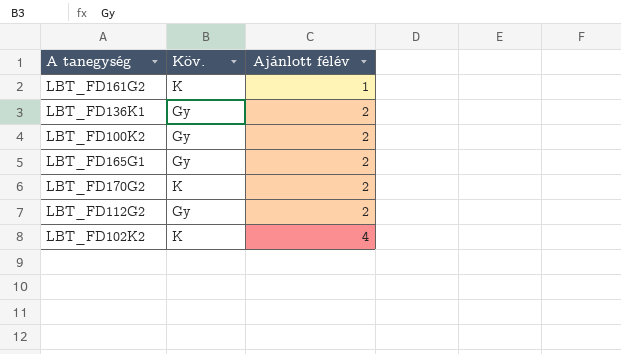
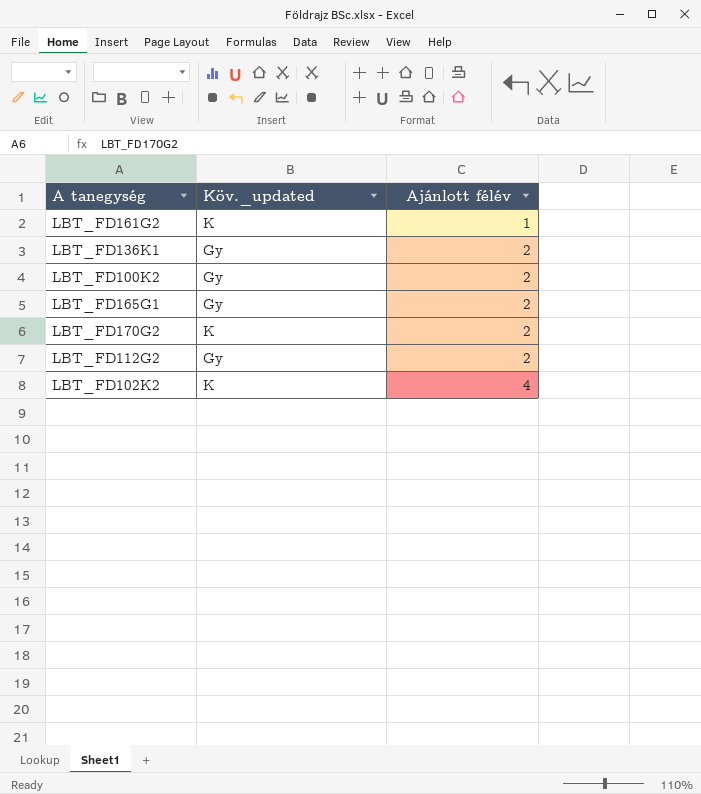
column name: Köv. -> Köv._updated

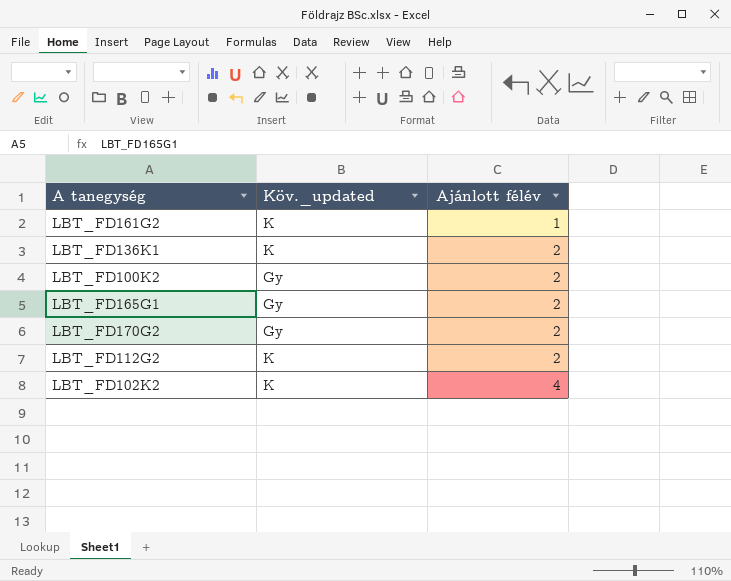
LBT_FD136K1 | Köv._updated: Gy -> K
LBT_FD170G2 | Köv._updated: K -> Gy
LBT_FD112G2 | Köv._updated: Gy -> K

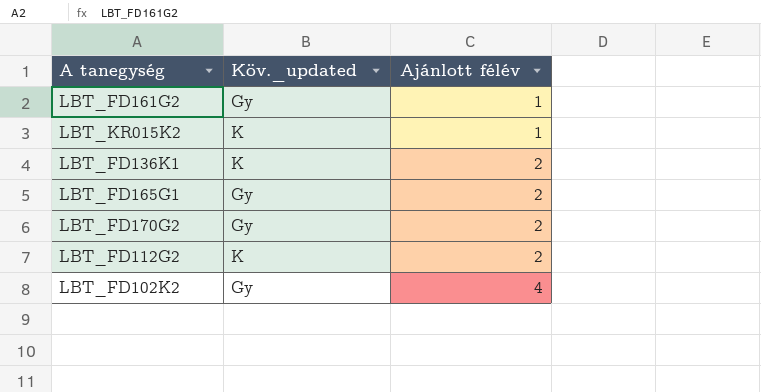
row LBT_FD100K2: Gy | 2 -> none
LBT_FD161G2 | Köv._updated: K -> Gy
row LBT_KR015K2: none -> K | 1
LBT_FD102K2 | Köv._updated: K -> Gy

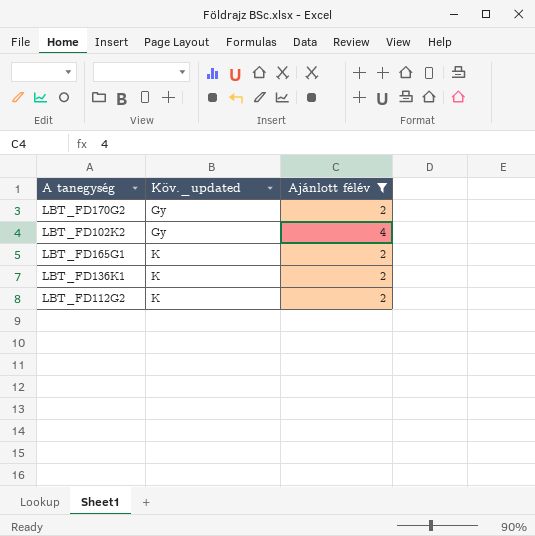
filter: none -> Ajánlott félév != 1
row order: Ajánlott félév ascending -> Köv._updated ascending
LBT_FD165G1 | Köv._updated: Gy -> K

